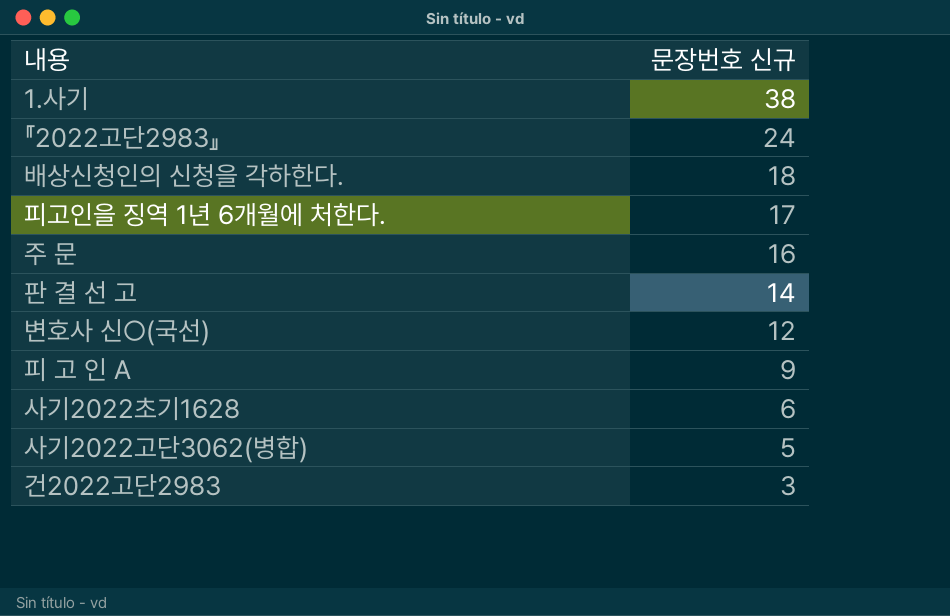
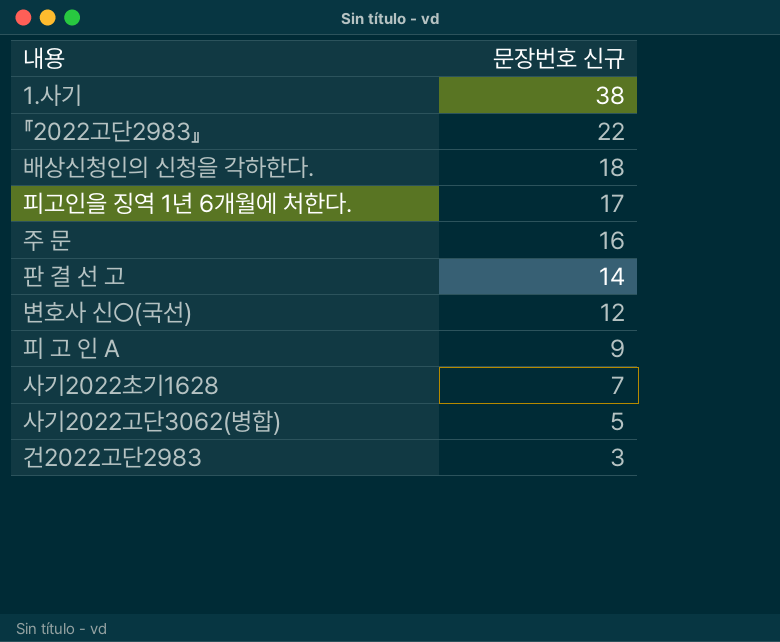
『2022고단2983』 | 문장번호 신규: 24 -> 22
사기2022초기1628 | 문장번호 신규: 6 -> 7

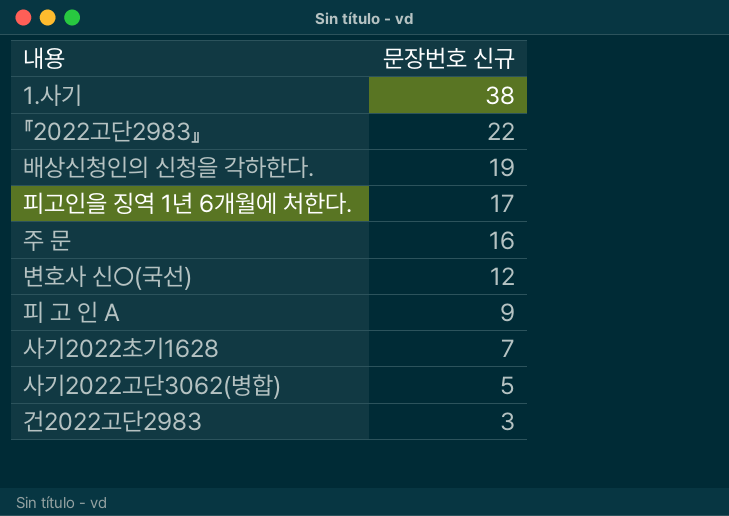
row 판 결 선 고: 14 -> none
배상신청인의 신청을 각하한다. | 문장번호 신규: 18 -> 19

